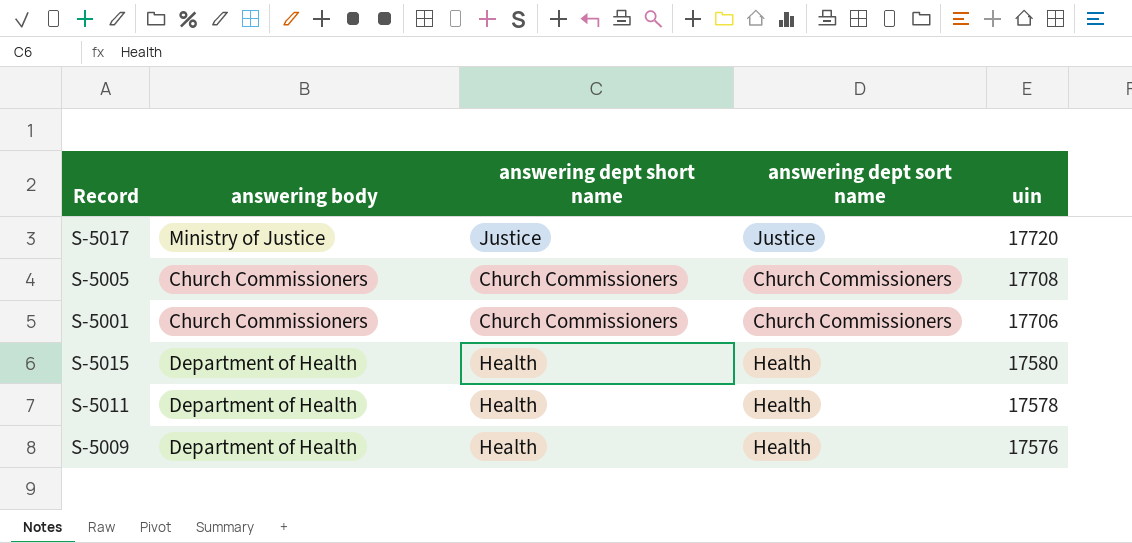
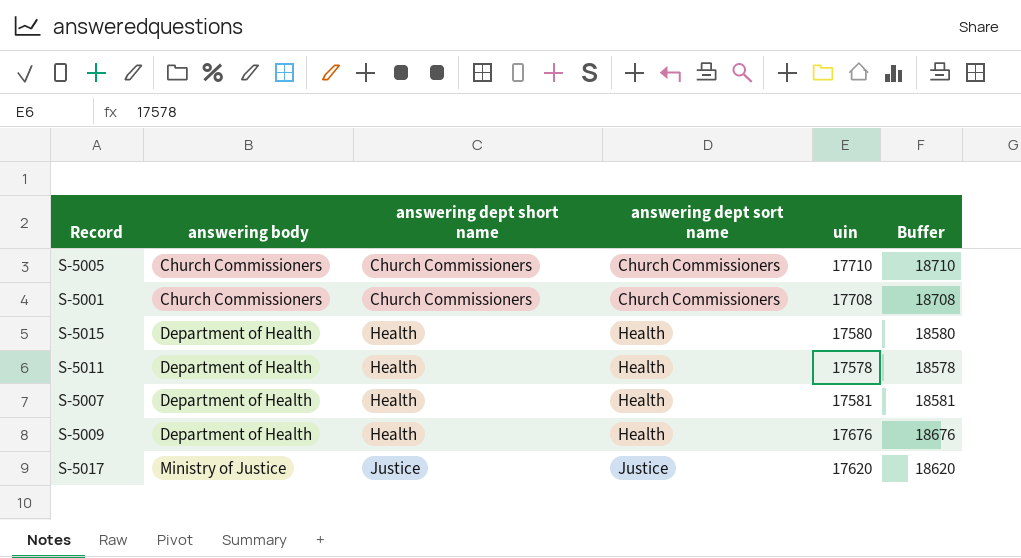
row order: uin descending -> answering body ascending
column Buffer | formula: none -> [uin] + 1000
S-5005 | uin: 17708 -> 17710
S-5001 | uin: 17706 -> 17708
row S-5007: none -> Department of Health | Health | Health | 17581 | 18581
S-5009 | uin: 17576 -> 17676
S-5017 | uin: 17720 -> 17620

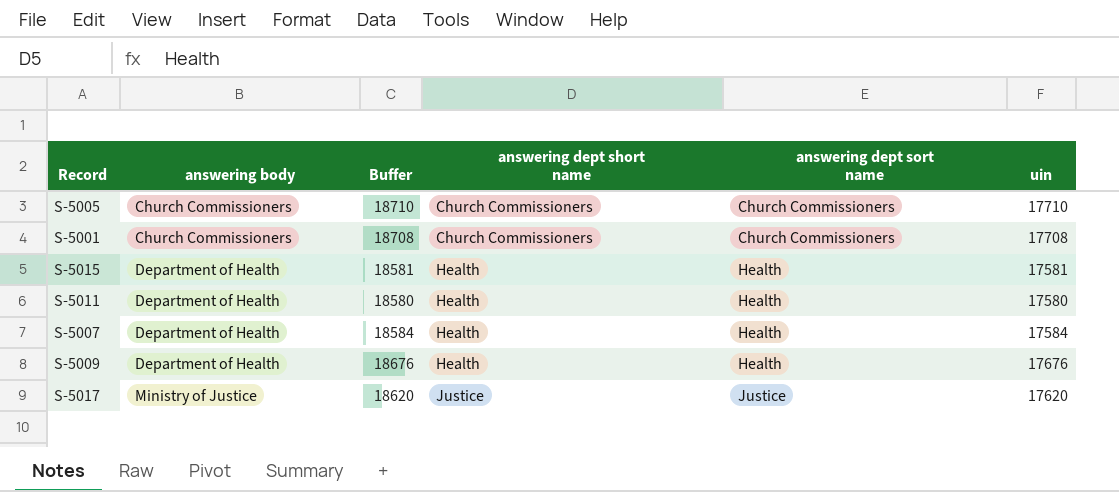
column Buffer | position: 6 -> 3
S-5015 | Buffer: 18580 -> 18581
S-5015 | uin: 17580 -> 17581
S-5011 | Buffer: 18578 -> 18580
S-5011 | uin: 17578 -> 17580
S-5007 | Buffer: 18581 -> 18584
S-5007 | uin: 17581 -> 17584

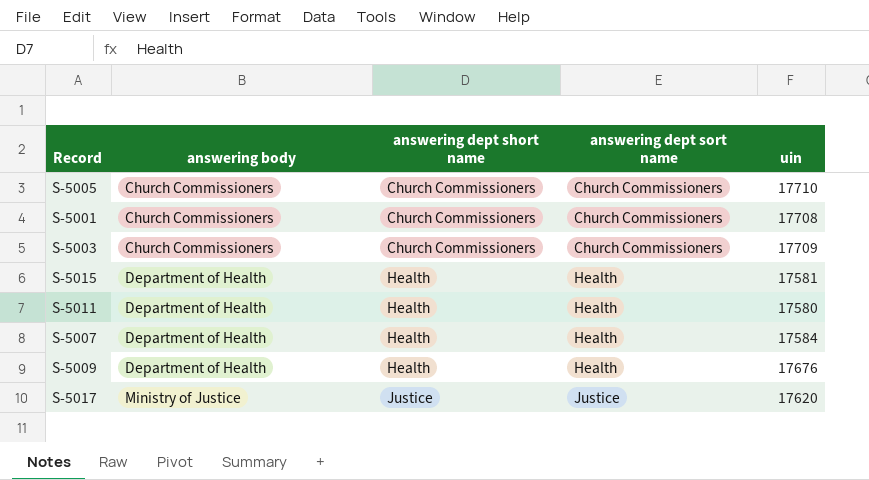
column Buffer | formula: [uin] + 1000 -> none
row S-5003: none -> Church Commissioners | Church Commissioners | Church Commissioners | 17709

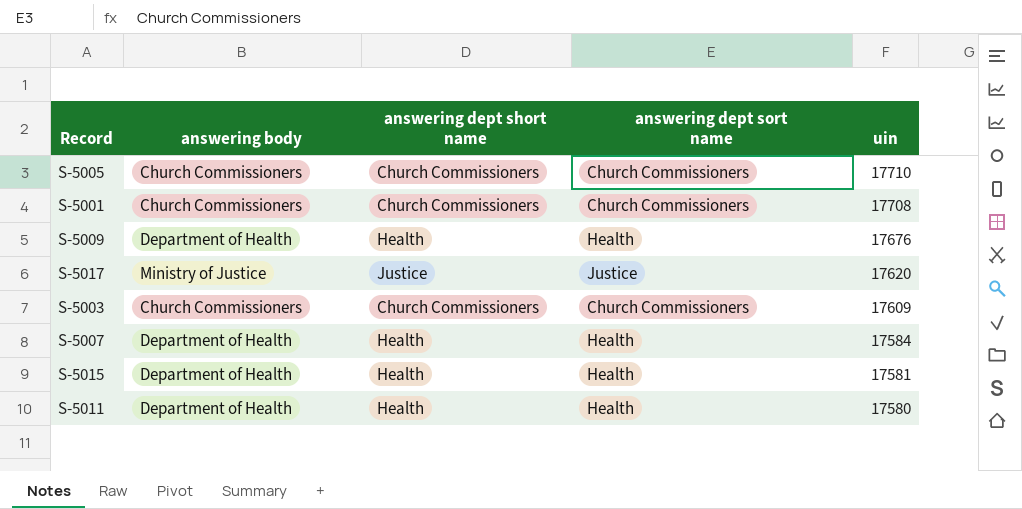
row order: answering body ascending -> uin descending
S-5003 | uin: 17709 -> 17609

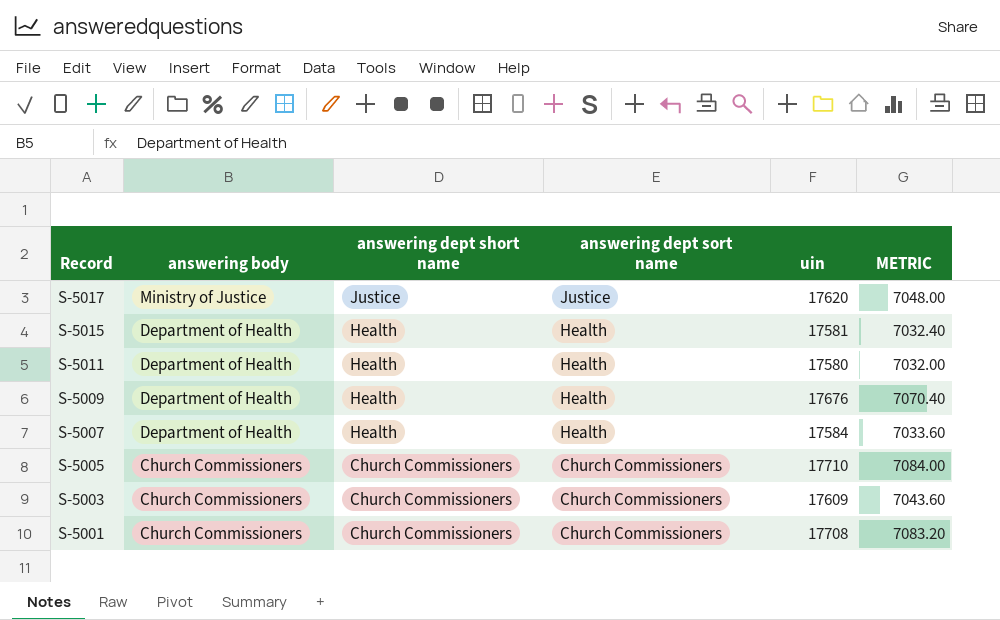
row order: uin descending -> Record descending
column METRIC | formula: none -> [uin] * 0.4

